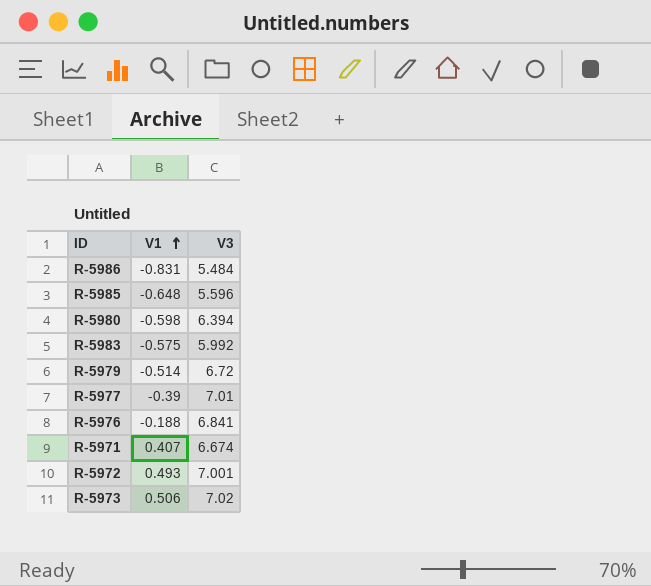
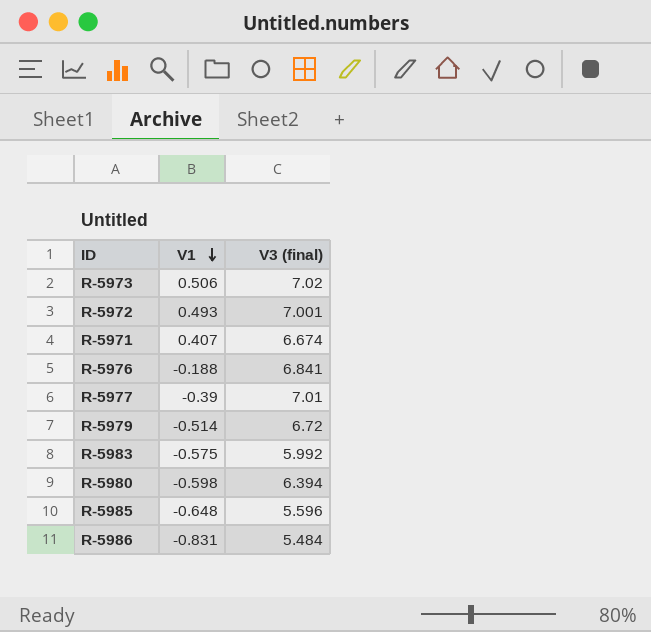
row order: V1 ascending -> V1 descending
column name: V3 -> V3 (final)

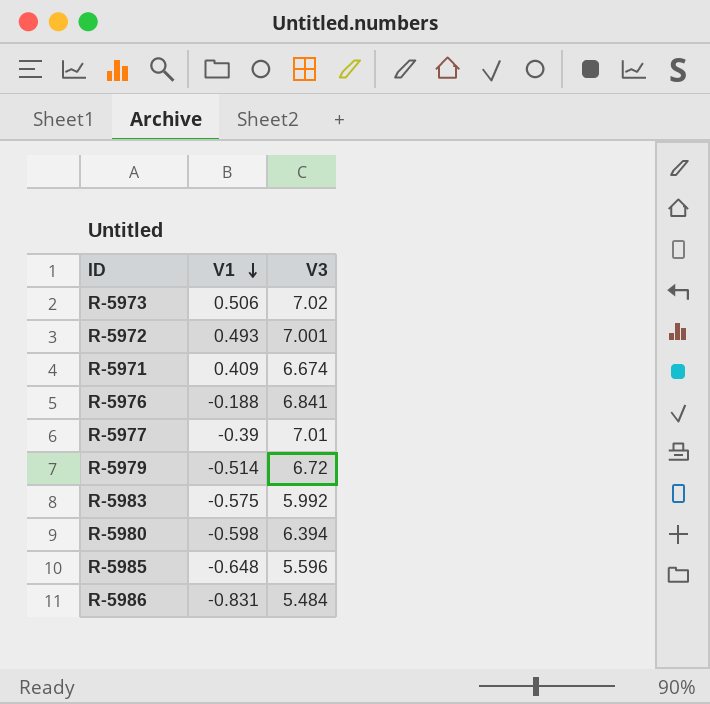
column name: V3 (final) -> V3
R-5971 | V1: 0.407 -> 0.409

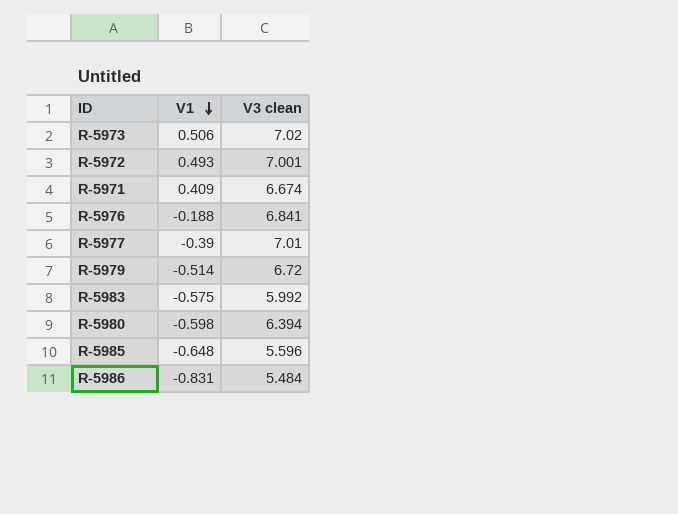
column name: V3 -> V3 clean

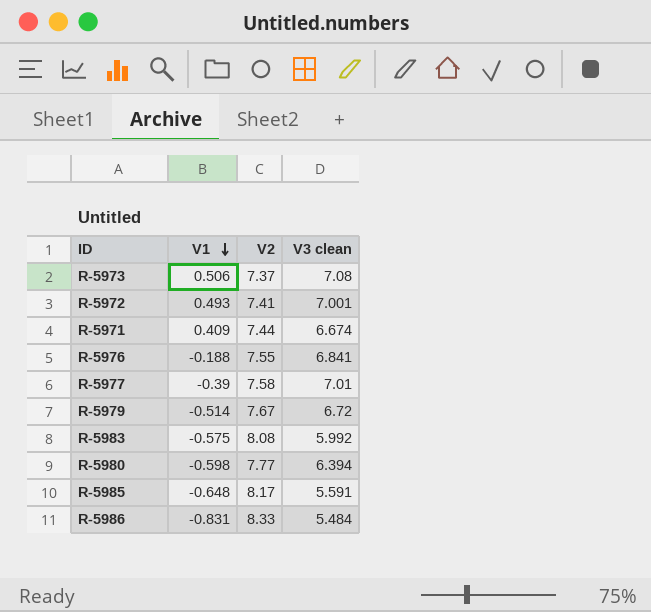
column V2 | position: none -> 3
R-5973 | V3 clean: 7.02 -> 7.08
R-5985 | V3 clean: 5.596 -> 5.591

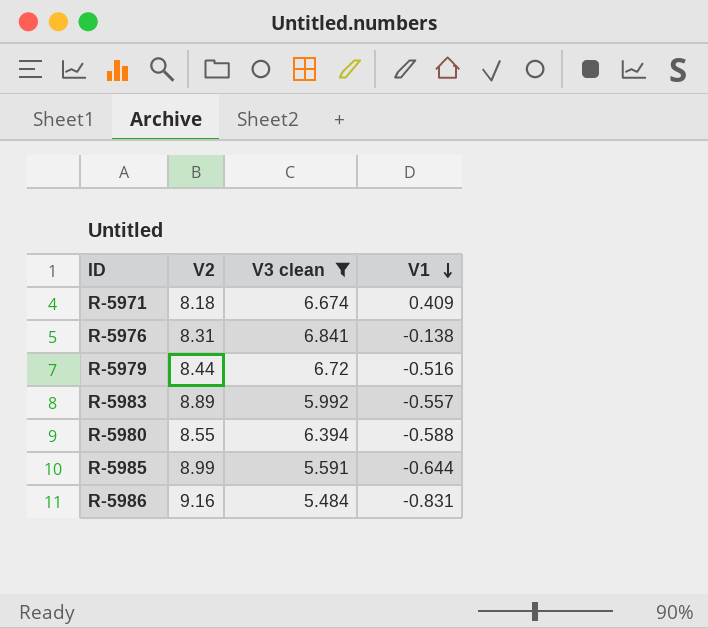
filter: none -> V3 clean <= 6.841
column V1 | position: 2 -> 4
R-5971 | V2: 7.44 -> 8.18
R-5976 | V2: 7.55 -> 8.31
R-5976 | V1: -0.188 -> -0.138
R-5979 | V2: 7.67 -> 8.44
R-5979 | V1: -0.514 -> -0.516
R-5983 | V2: 8.08 -> 8.89
R-5983 | V1: -0.575 -> -0.557
R-5980 | V2: 7.77 -> 8.55
R-5980 | V1: -0.598 -> -0.588
R-5985 | V2: 8.17 -> 8.99
R-5985 | V1: -0.648 -> -0.644
R-5986 | V2: 8.33 -> 9.16

